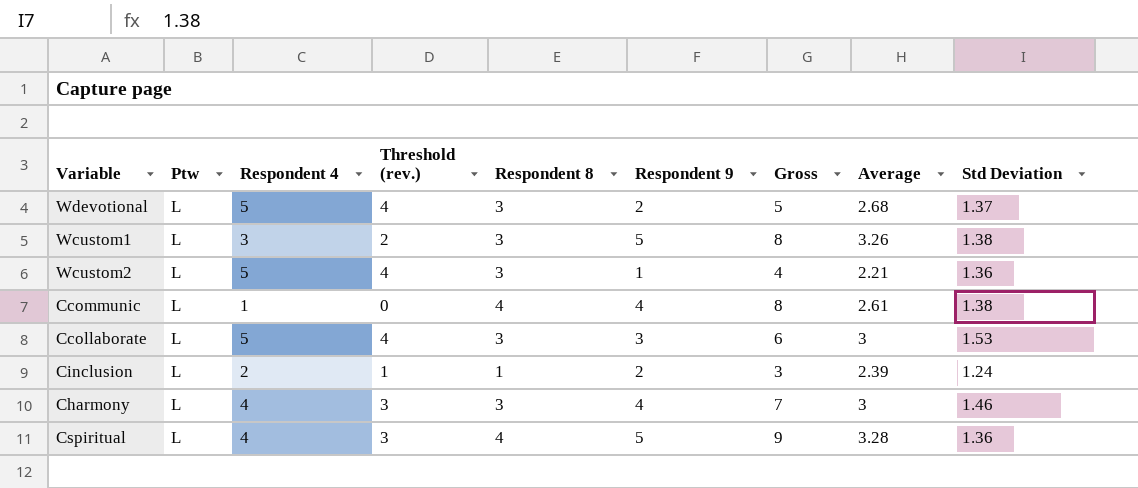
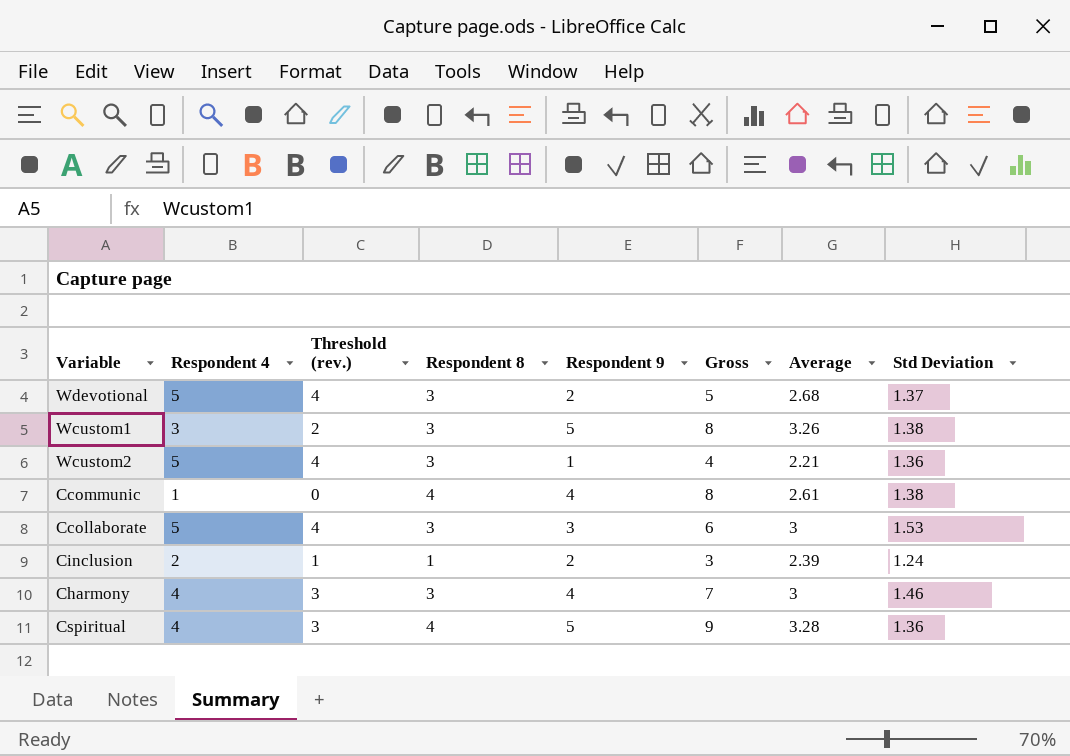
column Ptw | position: 2 -> none

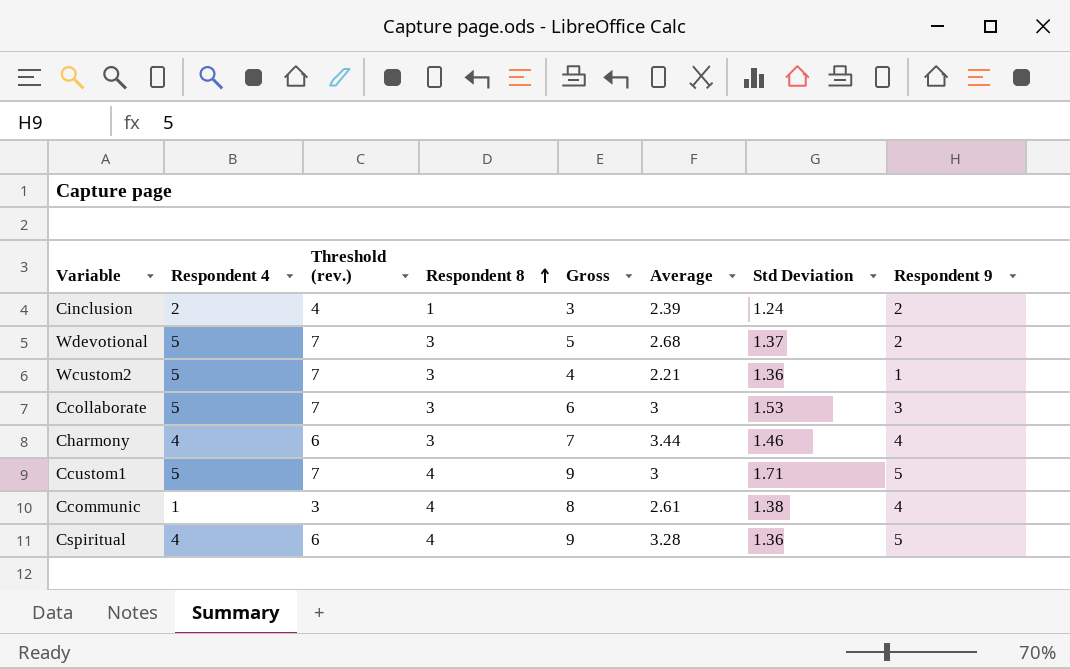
row order: none -> Respondent 8 ascending
column Threshold (rev.) | formula: [Respondent 4] - 1 -> [Respondent 4] + 2
column Respondent 9 | position: 5 -> 8
row Wcustom1: 3 | 2 | 3 | 5 | 8 | 3.26 | 1.38 -> none
Charmony | Average: 3 -> 3.44
row Ccustom1: none -> 5 | 7 | 4 | 9 | 3 | 1.71 | 5

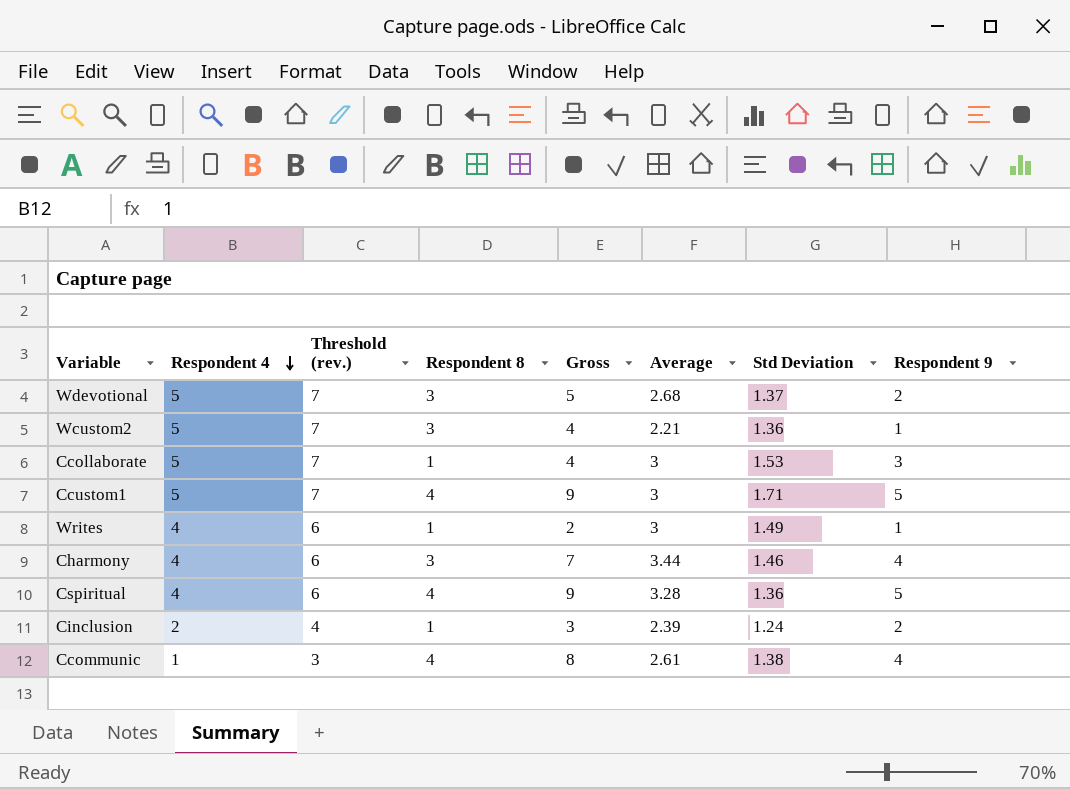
row order: Respondent 8 ascending -> Respondent 4 descending
Ccollaborate | Respondent 8: 3 -> 1
Ccollaborate | Gross: 6 -> 4
row Writes: none -> 4 | 6 | 1 | 2 | 3 | 1.49 | 1

